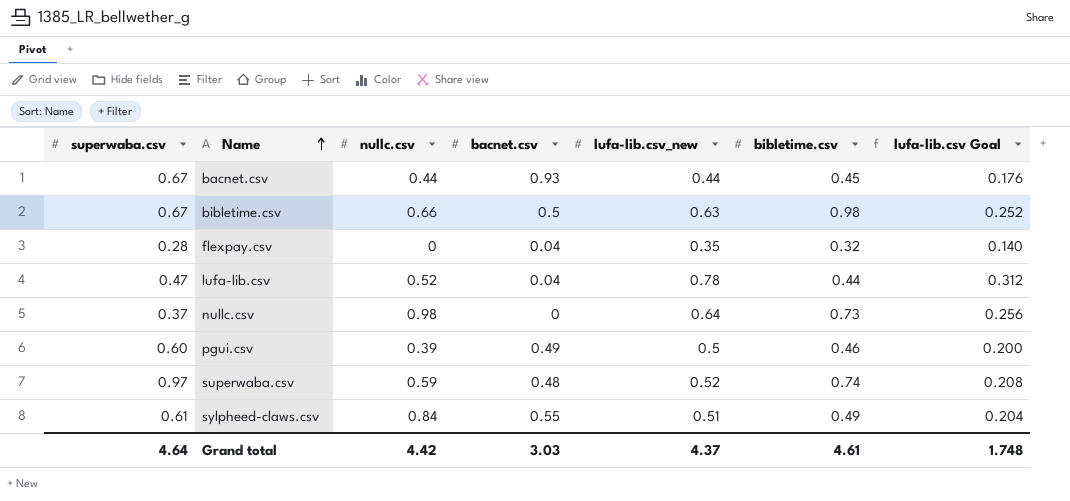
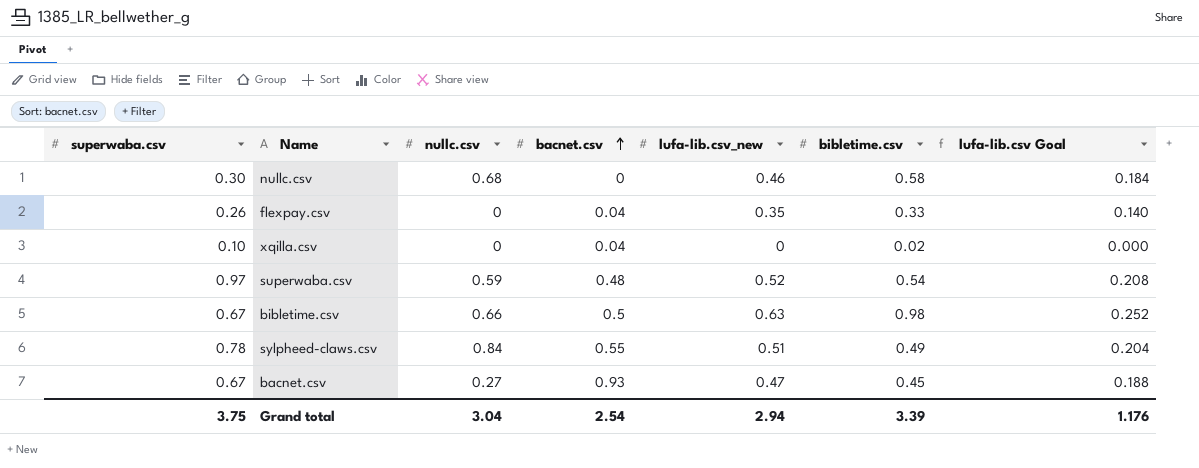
row order: Name ascending -> bacnet.csv ascending
row lufa-lib.csv: 0.47 | 0.52 | 0.04 | 0.78 | 0.44 | 0.312 -> none
row pgui.csv: 0.60 | 0.39 | 0.49 | 0.5 | 0.46 | 0.200 -> none
nullc.csv | superwaba.csv: 0.37 -> 0.30
nullc.csv | nullc.csv: 0.98 -> 0.68
nullc.csv | lufa-lib.csv_new: 0.64 -> 0.46
nullc.csv | bibletime.csv: 0.73 -> 0.58
nullc.csv | lufa-lib.csv Goal: 0.256 -> 0.184
flexpay.csv | superwaba.csv: 0.28 -> 0.26
flexpay.csv | bibletime.csv: 0.32 -> 0.33
row xqilla.csv: none -> 0.10 | 0 | 0.04 | 0 | 0.02 | 0.000
superwaba.csv | bibletime.csv: 0.74 -> 0.54
sylpheed-claws.csv | superwaba.csv: 0.61 -> 0.78
bacnet.csv | nullc.csv: 0.44 -> 0.27
bacnet.csv | lufa-lib.csv_new: 0.44 -> 0.47
bacnet.csv | lufa-lib.csv Goal: 0.176 -> 0.188
Grand total | superwaba.csv: 4.64 -> 3.75
Grand total | nullc.csv: 4.42 -> 3.04
Grand total | bacnet.csv: 3.03 -> 2.54
Grand total | lufa-lib.csv_new: 4.37 -> 2.94
Grand total | bibletime.csv: 4.61 -> 3.39
Grand total | lufa-lib.csv Goal: 1.748 -> 1.176

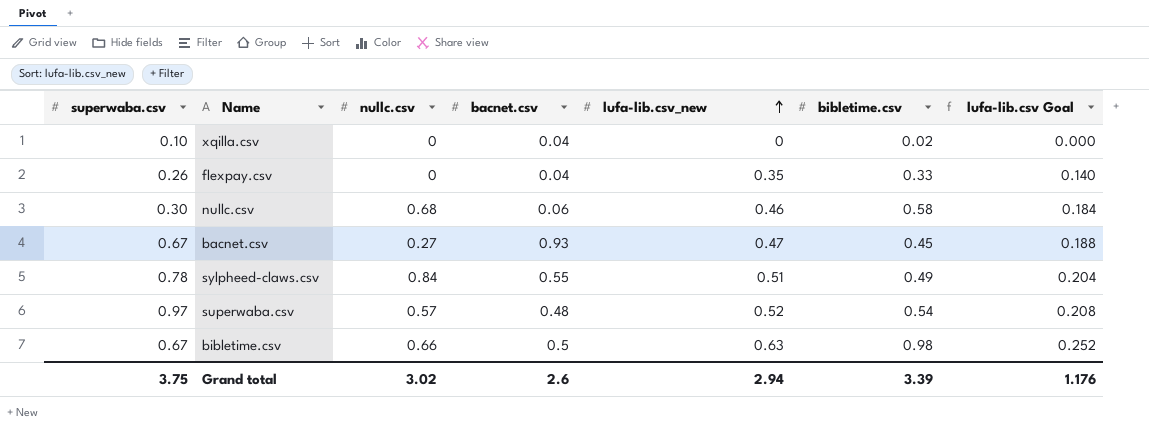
row order: bacnet.csv ascending -> lufa-lib.csv_new ascending
nullc.csv | bacnet.csv: 0 -> 0.06
superwaba.csv | nullc.csv: 0.59 -> 0.57
Grand total | nullc.csv: 3.04 -> 3.02
Grand total | bacnet.csv: 2.54 -> 2.6

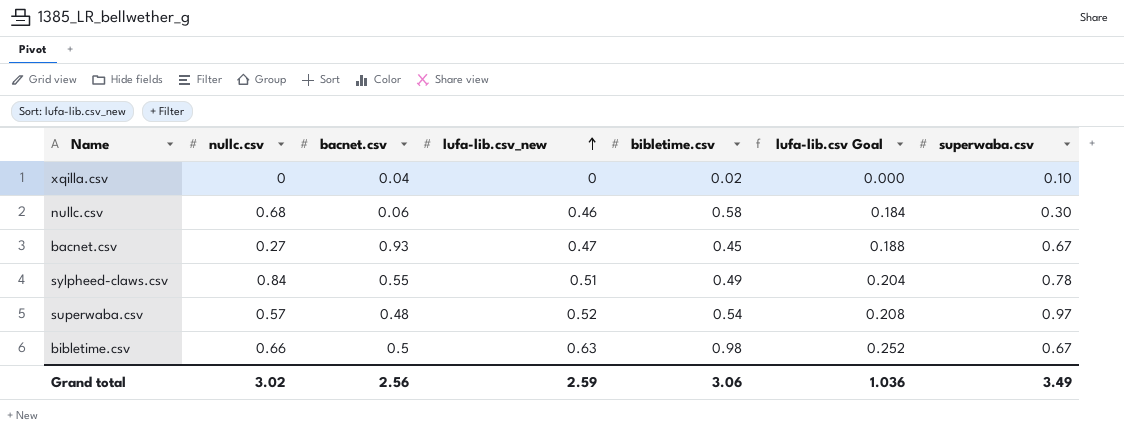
column superwaba.csv | position: 1 -> 7
row flexpay.csv: 0.26 | 0 | 0.04 | 0.35 | 0.33 | 0.140 -> none
Grand total | bacnet.csv: 2.6 -> 2.56
Grand total | lufa-lib.csv_new: 2.94 -> 2.59
Grand total | bibletime.csv: 3.39 -> 3.06
Grand total | lufa-lib.csv Goal: 1.176 -> 1.036
Grand total | superwaba.csv: 3.75 -> 3.49

